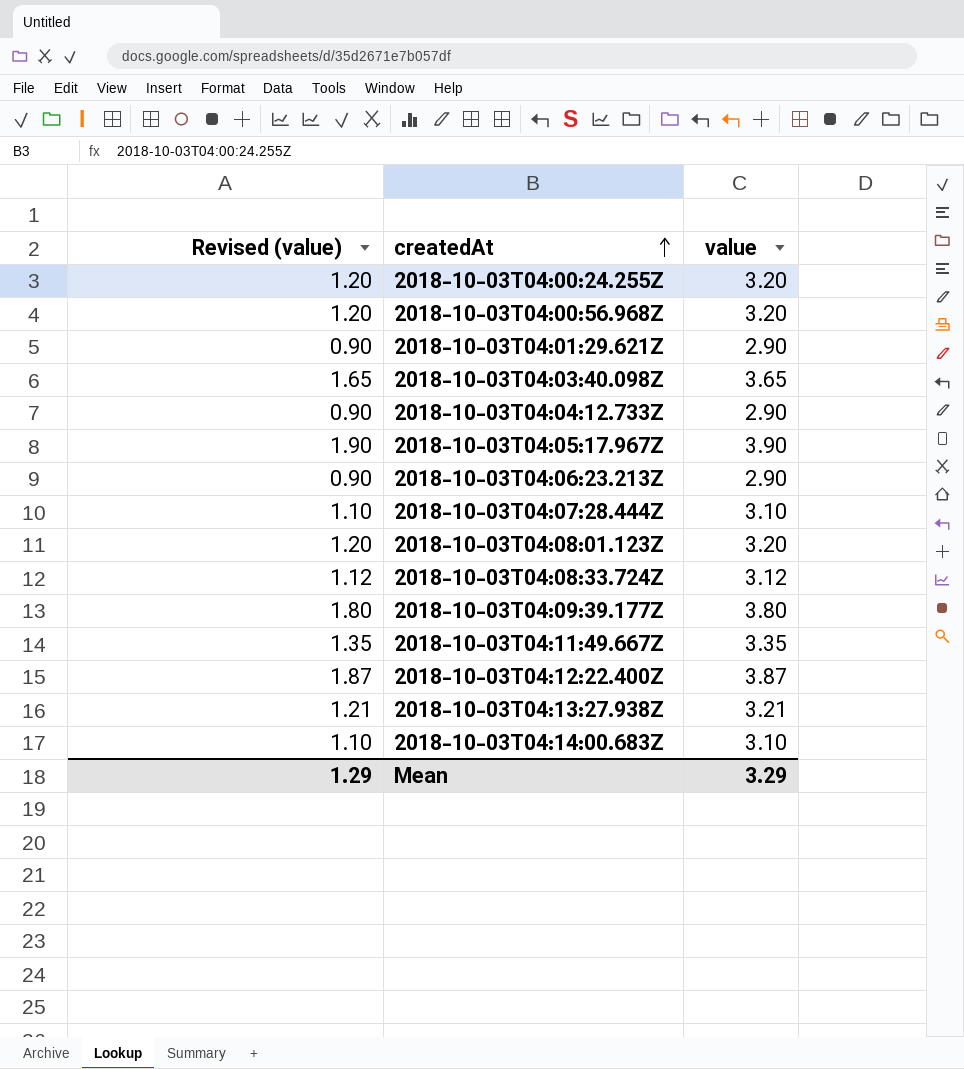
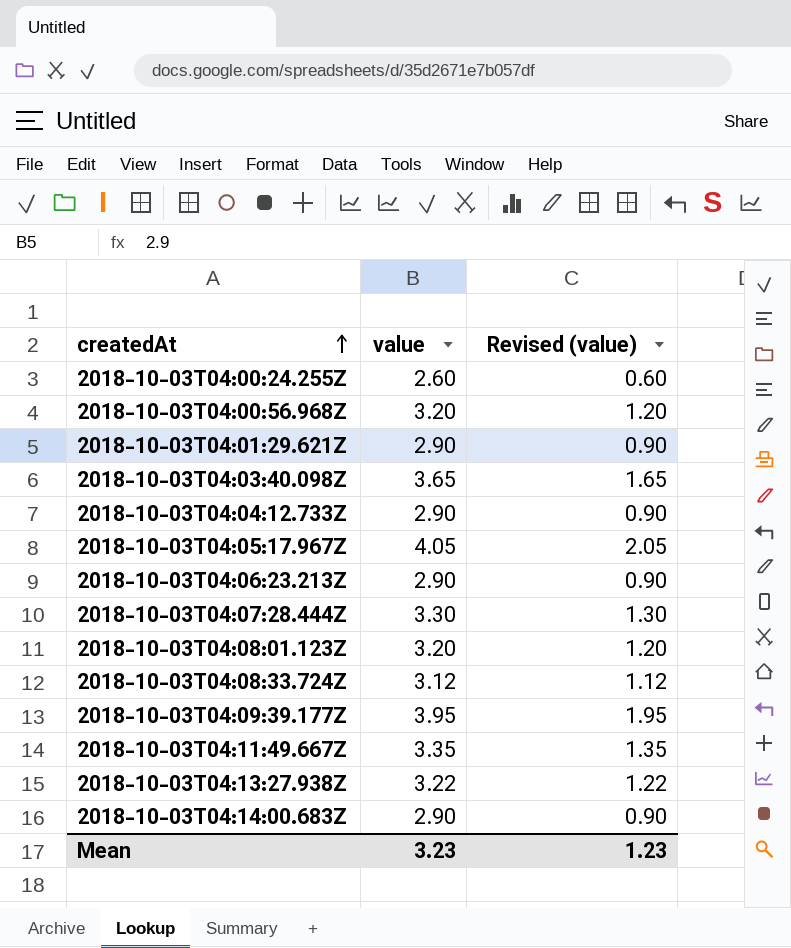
column Revised (value) | position: 1 -> 3
row 2018-10-03T04:12:22.400Z: 1.87 | 3.87 -> none
2018-10-03T04:00:24.255Z | value: 3.20 -> 2.60
2018-10-03T04:00:24.255Z | Revised (value): 1.20 -> 0.60
2018-10-03T04:05:17.967Z | value: 3.90 -> 4.05
2018-10-03T04:05:17.967Z | Revised (value): 1.90 -> 2.05
2018-10-03T04:07:28.444Z | value: 3.10 -> 3.30
2018-10-03T04:07:28.444Z | Revised (value): 1.10 -> 1.30
2018-10-03T04:09:39.177Z | value: 3.80 -> 3.95
2018-10-03T04:09:39.177Z | Revised (value): 1.80 -> 1.95
2018-10-03T04:13:27.938Z | value: 3.21 -> 3.22
2018-10-03T04:13:27.938Z | Revised (value): 1.21 -> 1.22
2018-10-03T04:14:00.683Z | value: 3.10 -> 2.90
2018-10-03T04:14:00.683Z | Revised (value): 1.10 -> 0.90
Mean | value: 3.29 -> 3.23
Mean | Revised (value): 1.29 -> 1.23

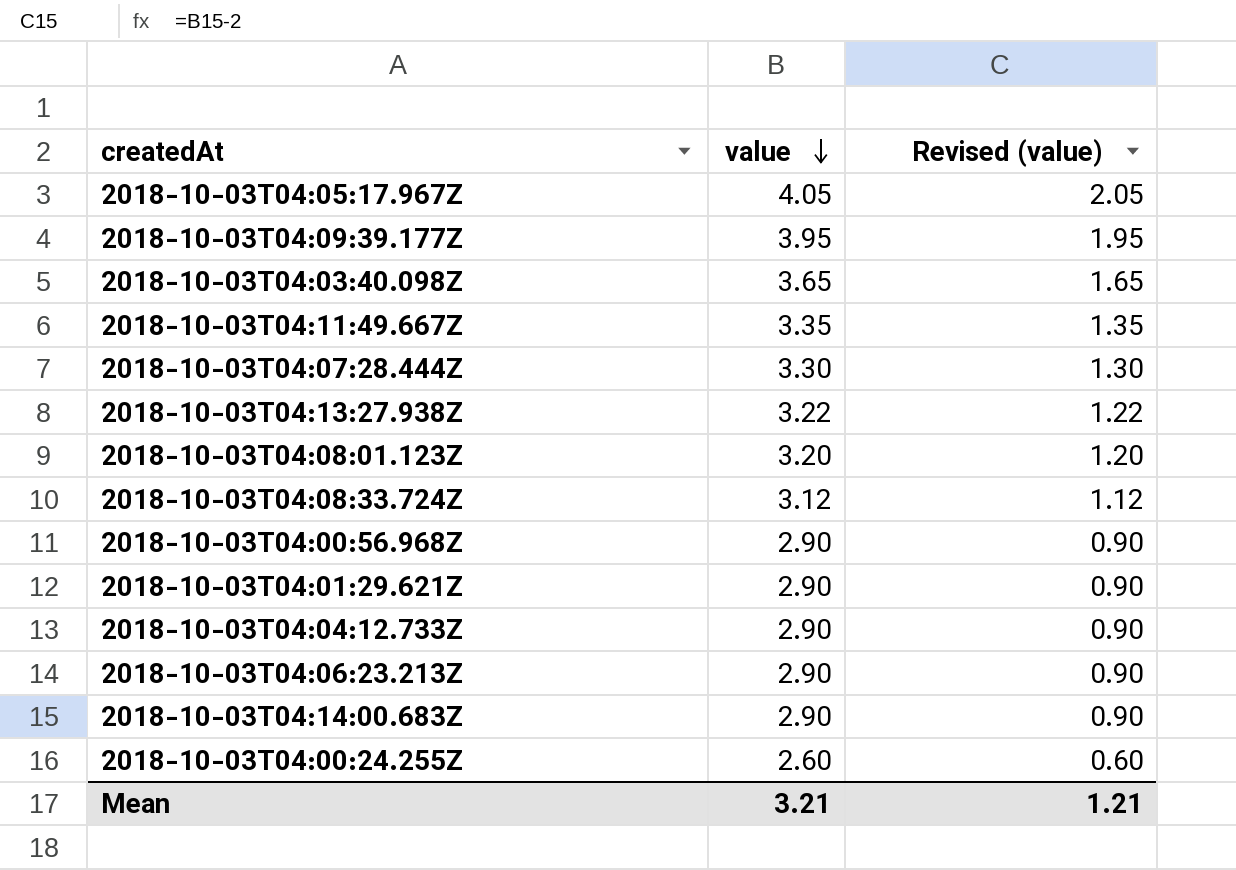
row order: createdAt ascending -> value descending
2018-10-03T04:00:56.968Z | value: 3.20 -> 2.90
2018-10-03T04:00:56.968Z | Revised (value): 1.20 -> 0.90
Mean | value: 3.23 -> 3.21
Mean | Revised (value): 1.23 -> 1.21

